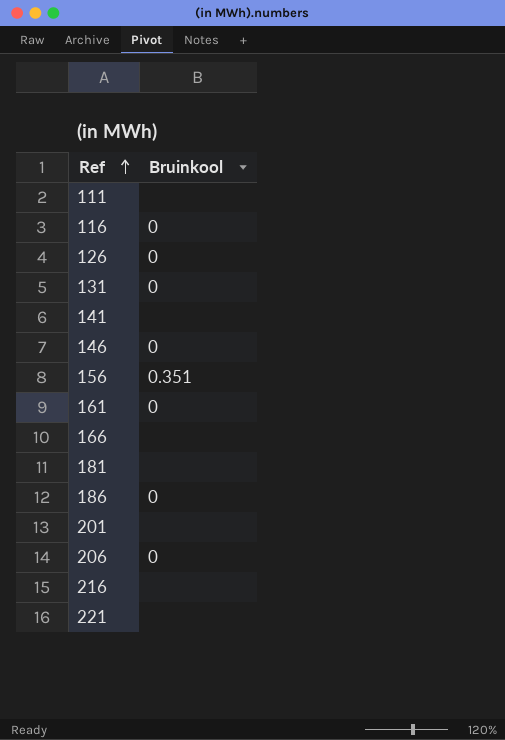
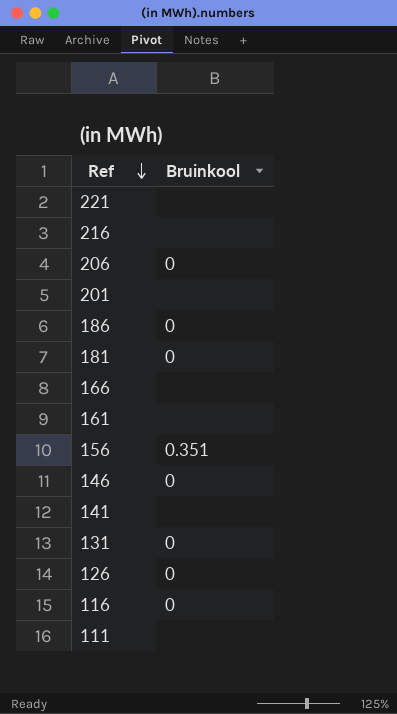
row order: Ref ascending -> Ref descending
181 | Bruinkool: none -> 0
161 | Bruinkool: 0 -> none

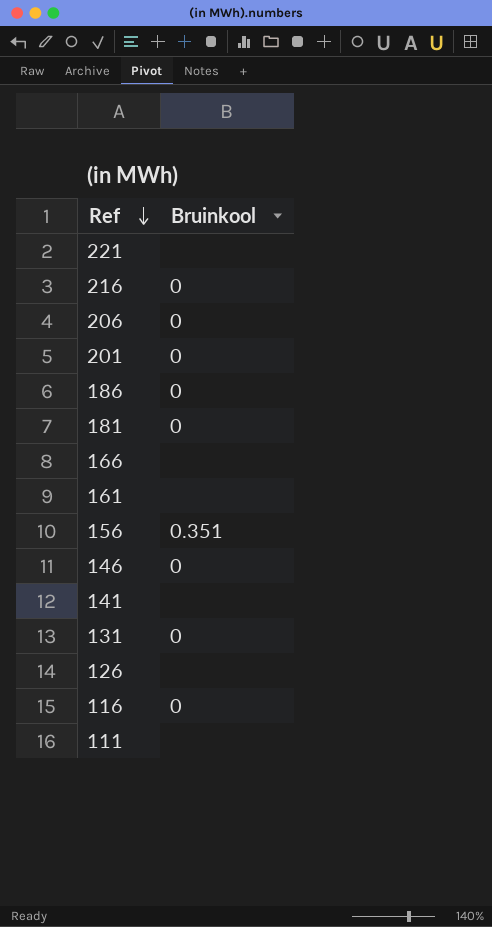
216 | Bruinkool: none -> 0
201 | Bruinkool: none -> 0
126 | Bruinkool: 0 -> none

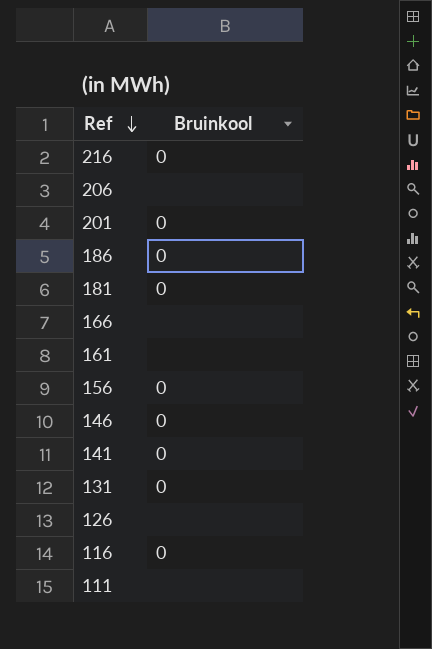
row 221: none -> none
206 | Bruinkool: 0 -> none
156 | Bruinkool: 0.351 -> 0
141 | Bruinkool: none -> 0

